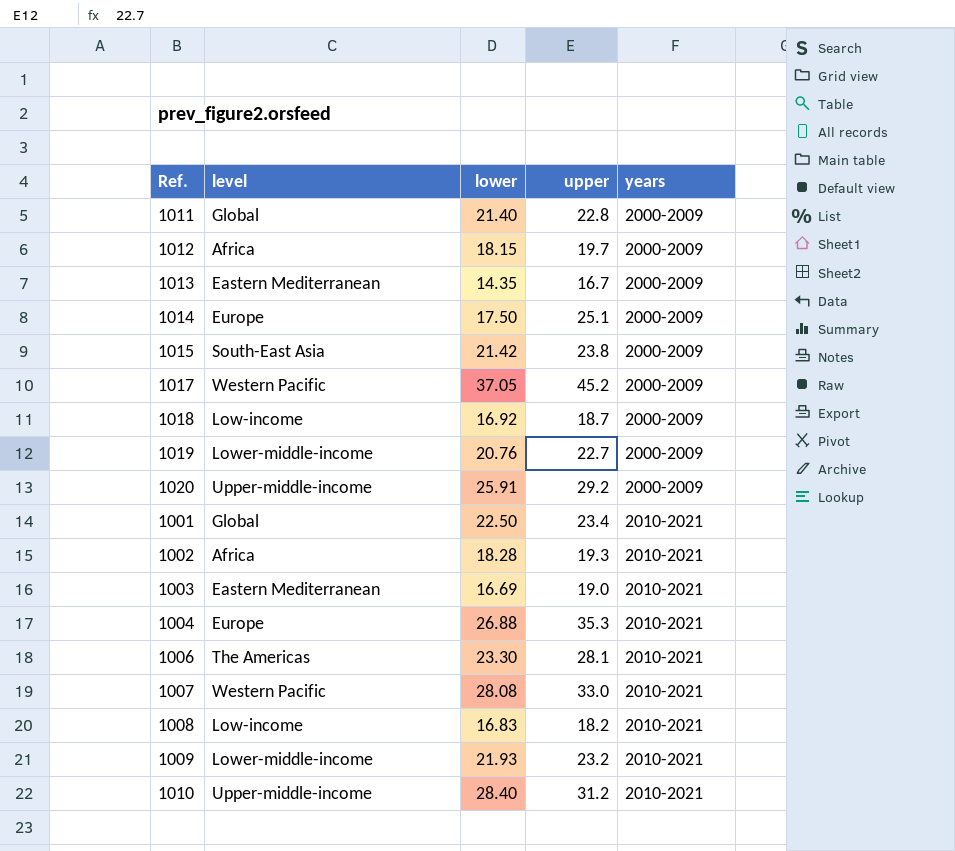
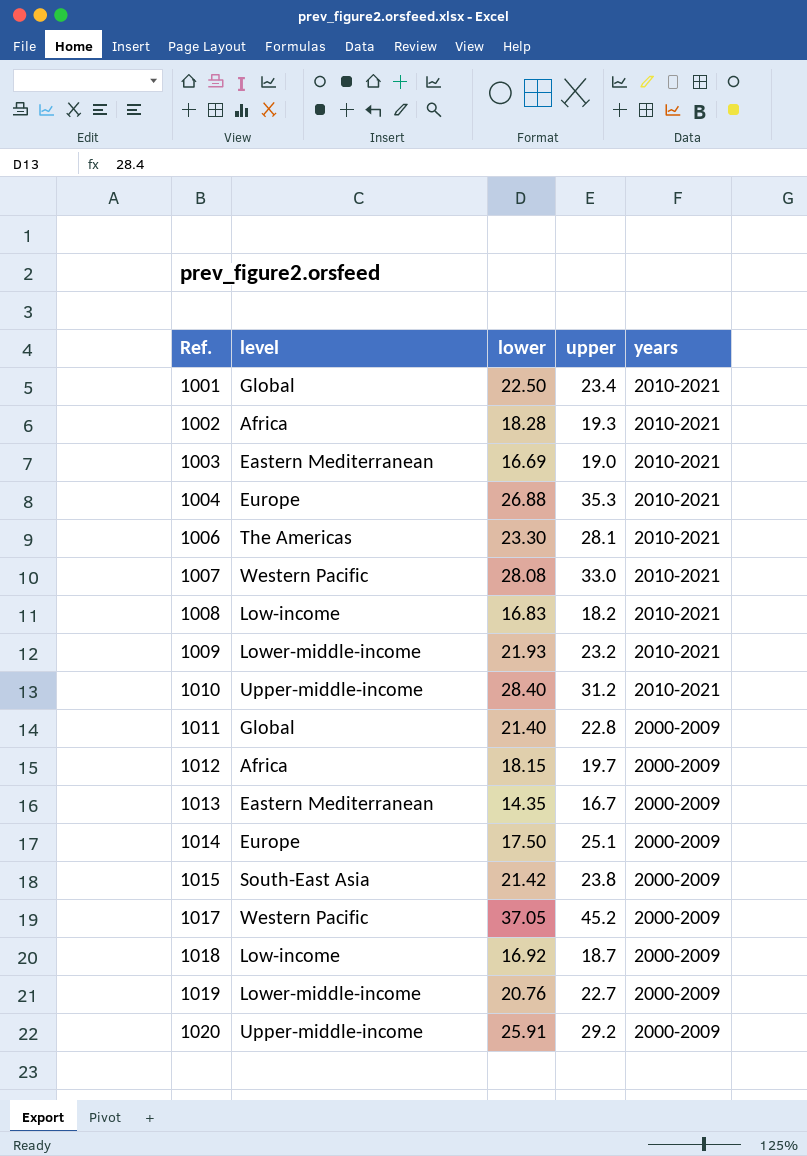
row order: years ascending -> Ref. ascending

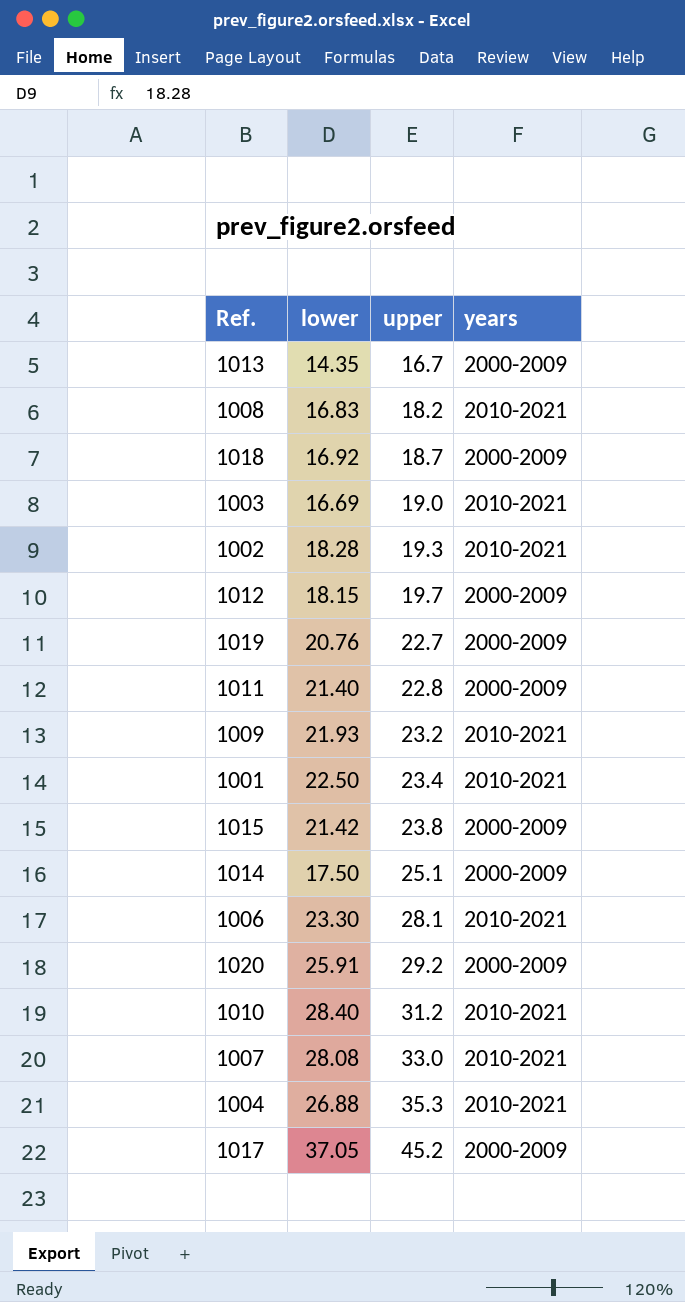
row order: Ref. ascending -> upper ascending
column level | position: 2 -> none

